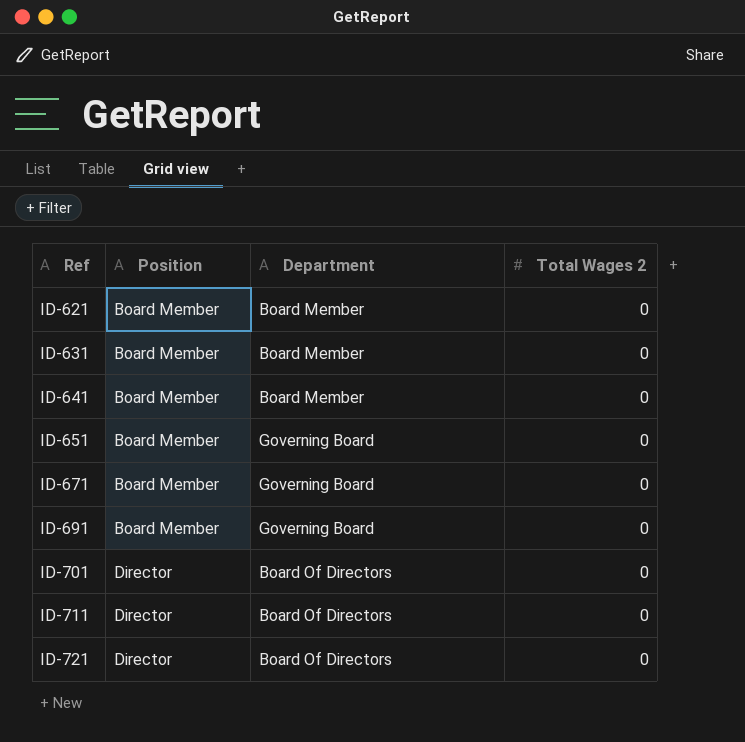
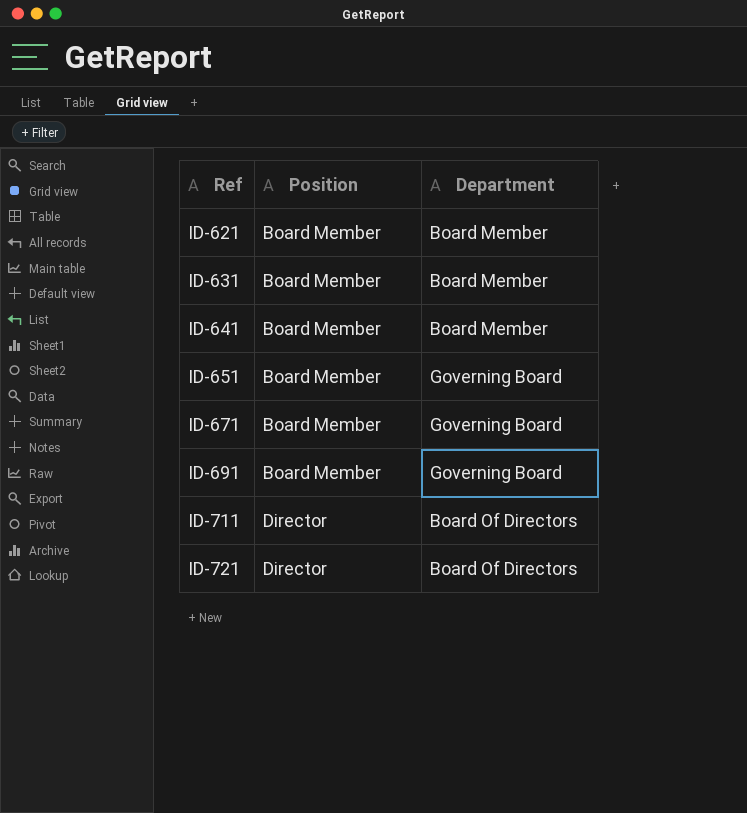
column Total Wages 2 | position: 4 -> none
row ID-701: Director | Board Of Directors | 0 -> none

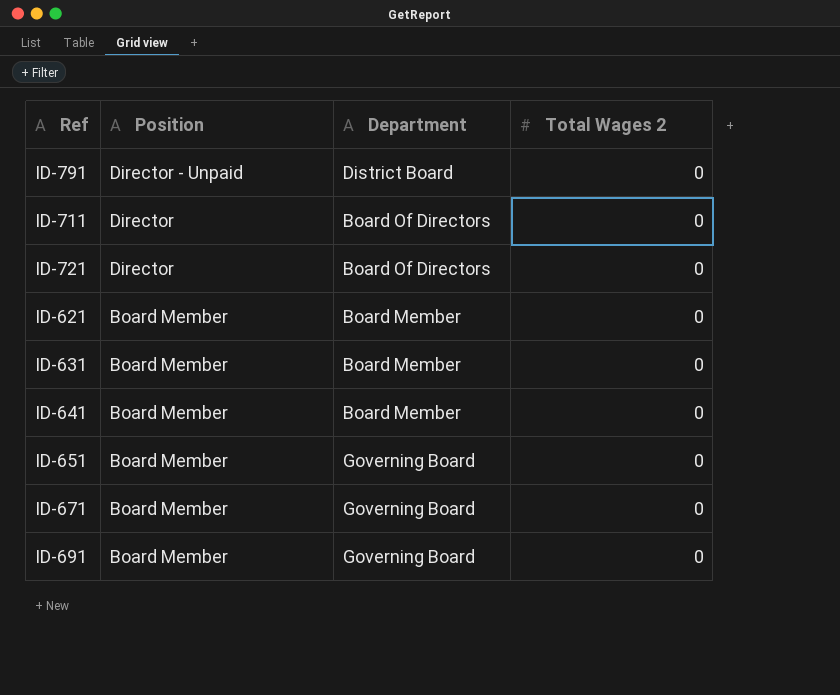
row order: Ref ascending -> Position descending
column Total Wages 2 | position: none -> 4
row ID-791: none -> Director - Unpaid | District Board | 0

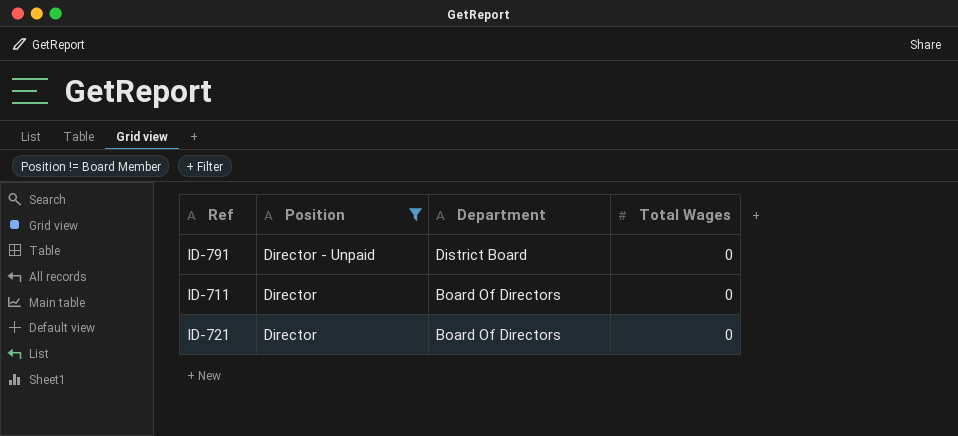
filter: none -> Position != Board Member
column name: Total Wages 2 -> Total Wages

